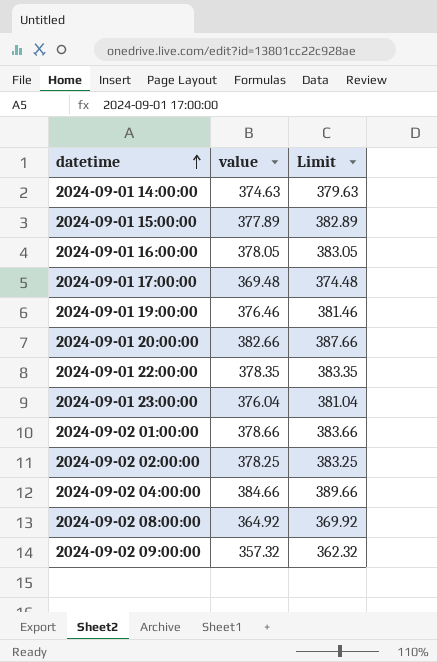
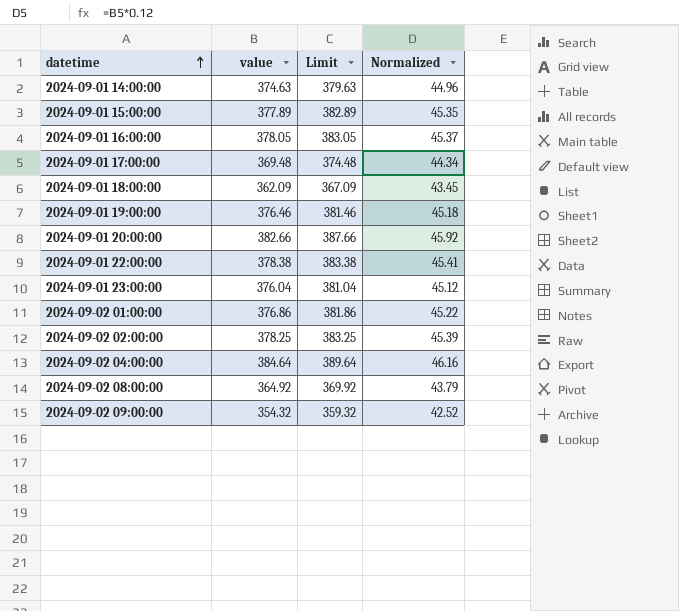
column Normalized | formula: none -> [value] * 0.12
row 2024-09-01 18:00:00: none -> 362.09 | 367.09 | 43.45
2024-09-01 22:00:00 | value: 378.35 -> 378.38
2024-09-01 22:00:00 | Limit: 383.35 -> 383.38
2024-09-02 01:00:00 | value: 378.66 -> 376.86
2024-09-02 01:00:00 | Limit: 383.66 -> 381.86
2024-09-02 04:00:00 | value: 384.66 -> 384.64
2024-09-02 04:00:00 | Limit: 389.66 -> 389.64
2024-09-02 09:00:00 | value: 357.32 -> 354.32
2024-09-02 09:00:00 | Limit: 362.32 -> 359.32

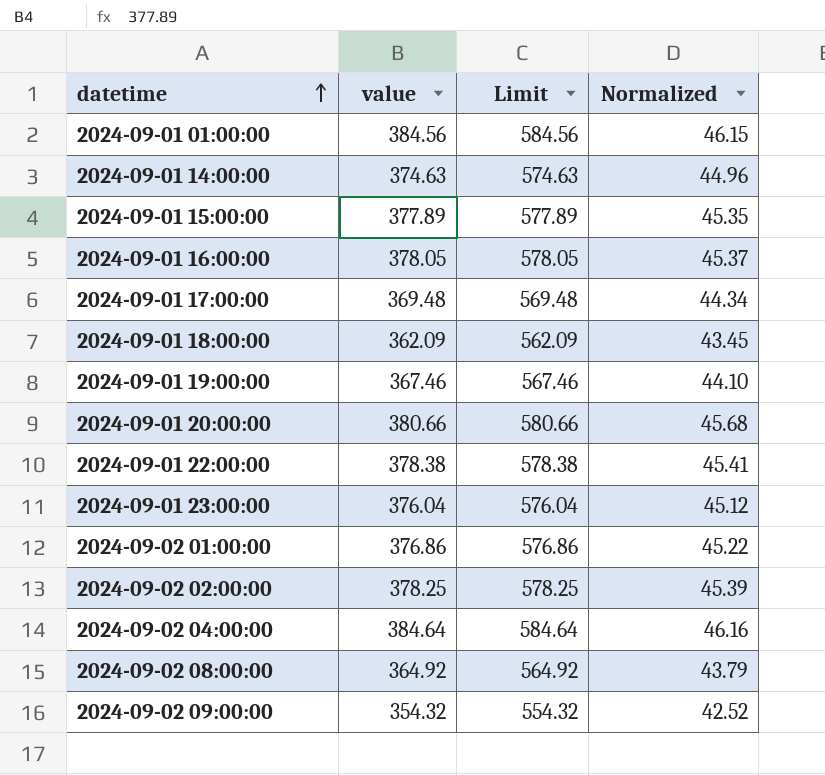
column Limit | formula: [value] + 5 -> [value] + 200
row 2024-09-01 01:00:00: none -> 384.56 | 584.56 | 46.15
2024-09-01 19:00:00 | value: 376.46 -> 367.46
2024-09-01 19:00:00 | Normalized: 45.18 -> 44.10
2024-09-01 20:00:00 | value: 382.66 -> 380.66
2024-09-01 20:00:00 | Normalized: 45.92 -> 45.68

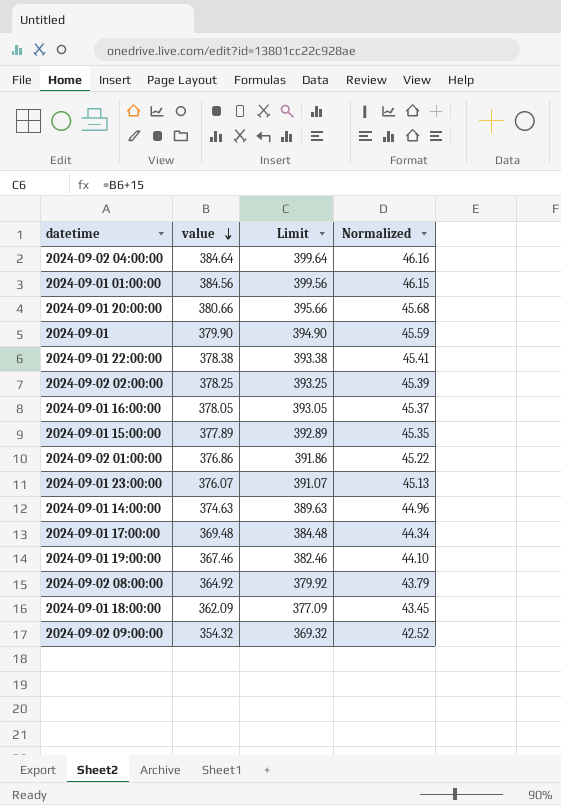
row order: datetime ascending -> value descending
column Limit | formula: [value] + 200 -> [value] + 15
row 2024-09-01: none -> 379.90 | 394.90 | 45.59
2024-09-01 23:00:00 | value: 376.04 -> 376.07
2024-09-01 23:00:00 | Normalized: 45.12 -> 45.13

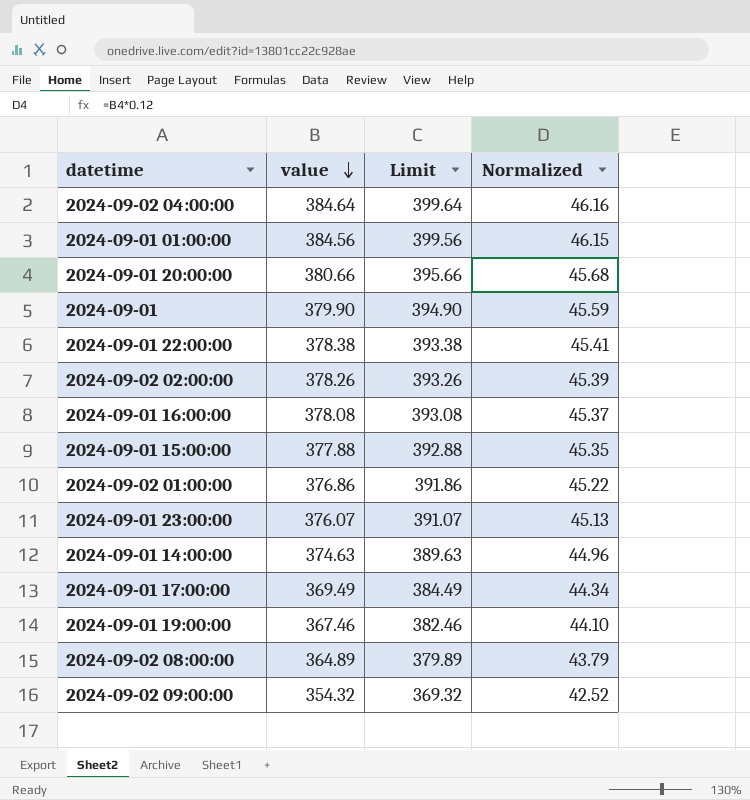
row 2024-09-01 18:00:00: 362.09 | 377.09 | 43.45 -> none
2024-09-02 02:00:00 | value: 378.25 -> 378.26
2024-09-02 02:00:00 | Limit: 393.25 -> 393.26
2024-09-01 16:00:00 | value: 378.05 -> 378.08
2024-09-01 16:00:00 | Limit: 393.05 -> 393.08
2024-09-01 15:00:00 | value: 377.89 -> 377.88
2024-09-01 15:00:00 | Limit: 392.89 -> 392.88
2024-09-01 17:00:00 | value: 369.48 -> 369.49
2024-09-01 17:00:00 | Limit: 384.48 -> 384.49
2024-09-02 08:00:00 | value: 364.92 -> 364.89
2024-09-02 08:00:00 | Limit: 379.92 -> 379.89

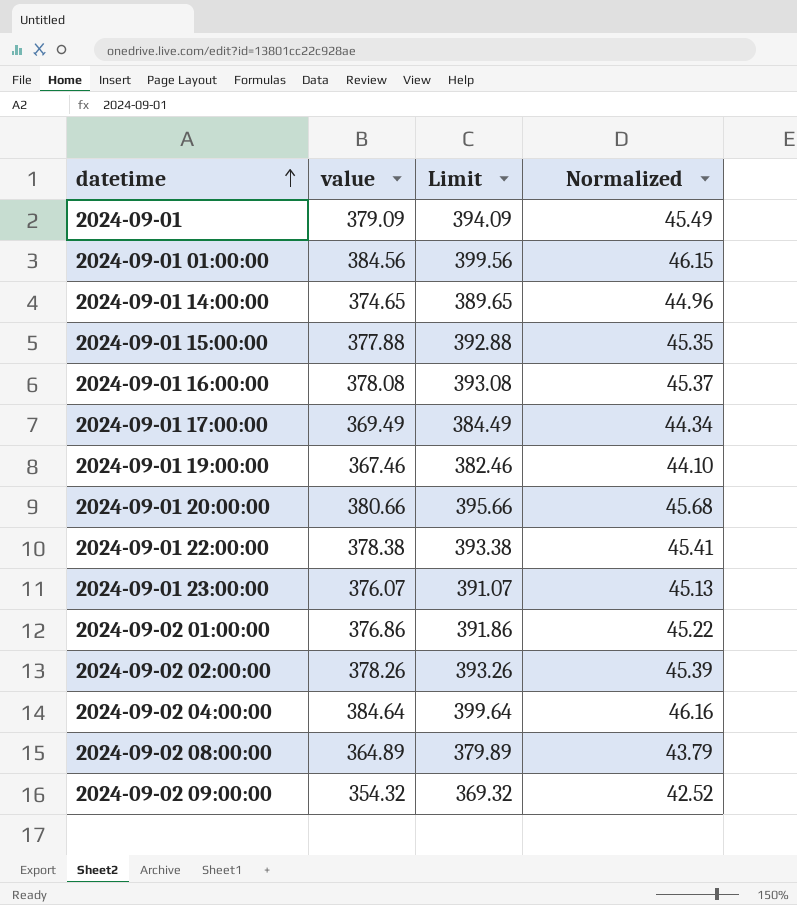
row order: value descending -> datetime ascending
2024-09-01 | value: 379.90 -> 379.09
2024-09-01 | Limit: 394.90 -> 394.09
2024-09-01 | Normalized: 45.59 -> 45.49
2024-09-01 14:00:00 | value: 374.63 -> 374.65
2024-09-01 14:00:00 | Limit: 389.63 -> 389.65

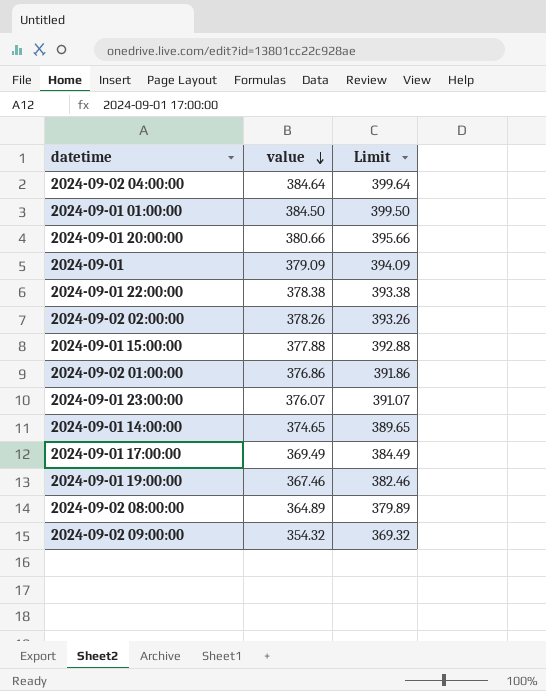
row order: datetime ascending -> value descending
column Normalized | formula: [value] * 0.12 -> none
row 2024-09-01 16:00:00: 378.08 | 393.08 | 45.37 -> none
2024-09-01 01:00:00 | value: 384.56 -> 384.50
2024-09-01 01:00:00 | Limit: 399.56 -> 399.50

